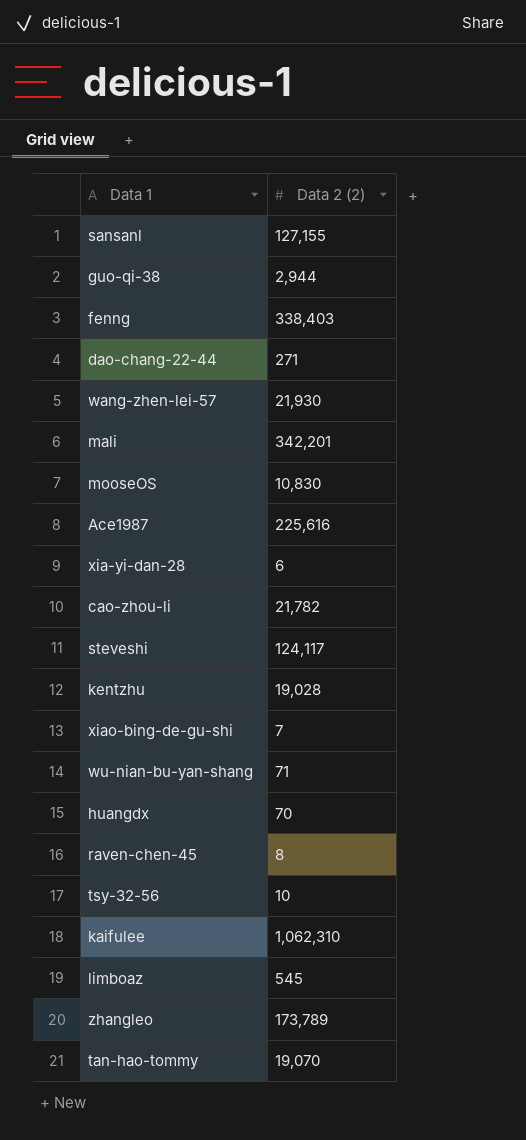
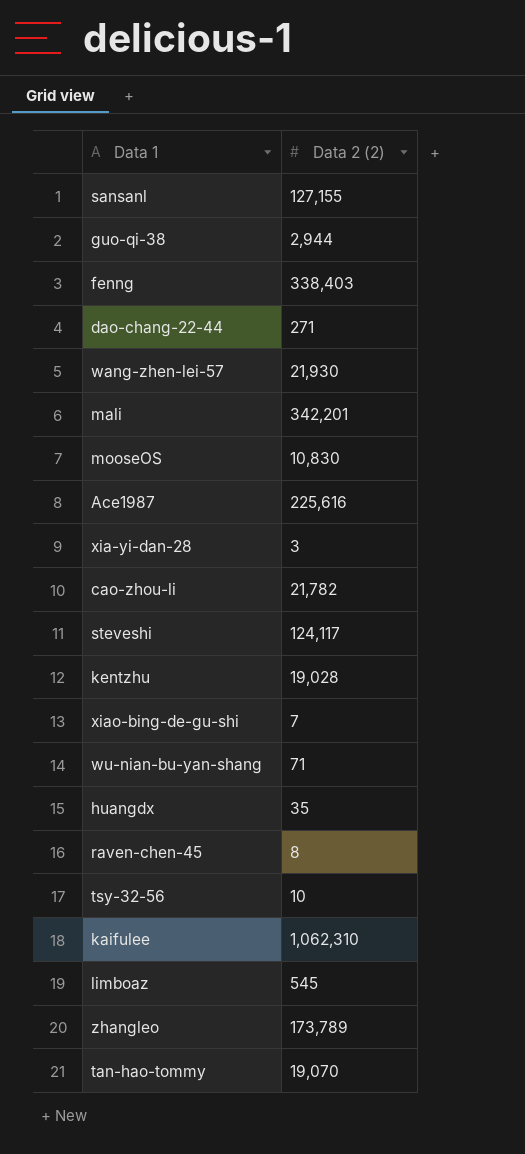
xia-yi-dan-28 | Data 2 (2): 6 -> 3
huangdx | Data 2 (2): 70 -> 35

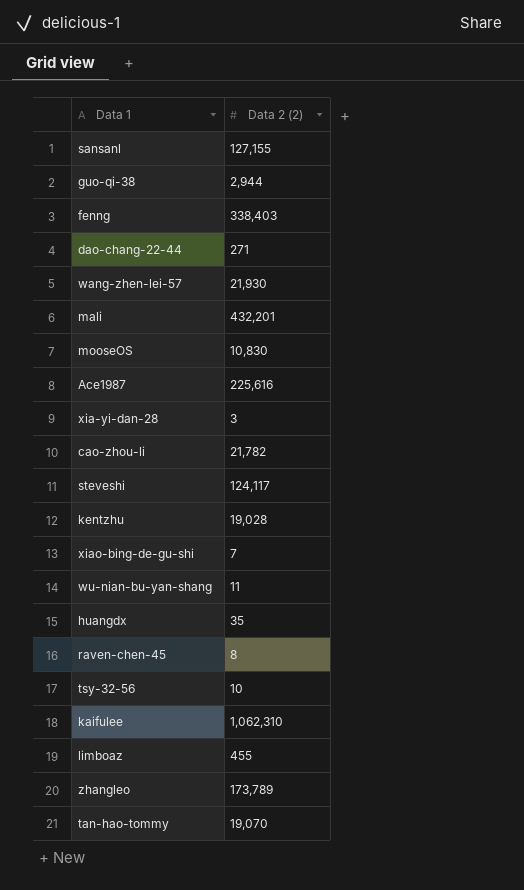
mali | Data 2 (2): 342,201 -> 432,201
wu-nian-bu-yan-shang | Data 2 (2): 71 -> 11
limboaz | Data 2 (2): 545 -> 455

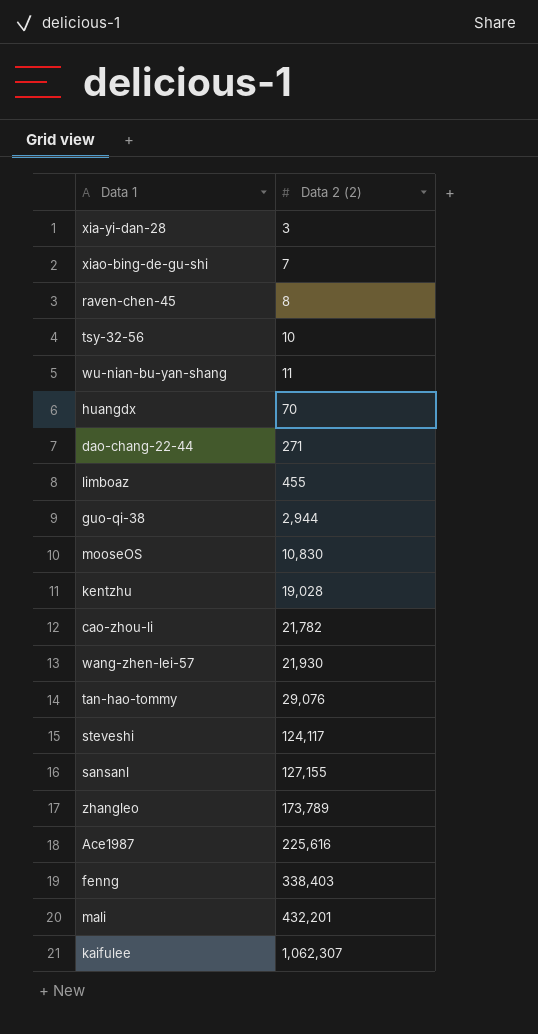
row order: none -> Data 2 (2) ascending
huangdx | Data 2 (2): 35 -> 70
tan-hao-tommy | Data 2 (2): 19,070 -> 29,076
kaifulee | Data 2 (2): 1,062,310 -> 1,062,307

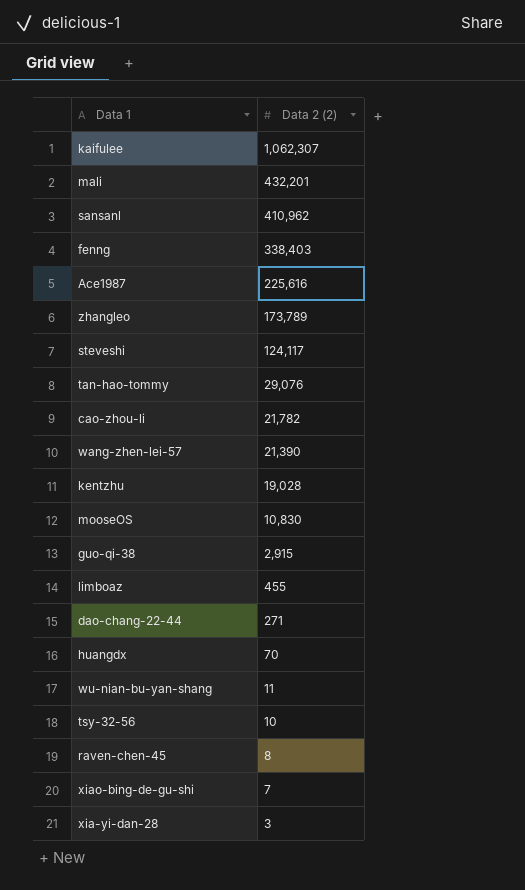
row order: Data 2 (2) ascending -> Data 2 (2) descending
sansanl | Data 2 (2): 127,155 -> 410,962
wang-zhen-lei-57 | Data 2 (2): 21,930 -> 21,390
guo-qi-38 | Data 2 (2): 2,944 -> 2,915

